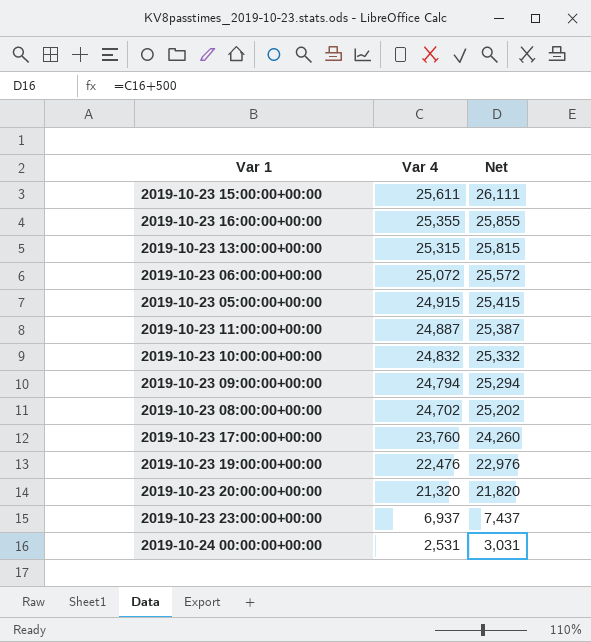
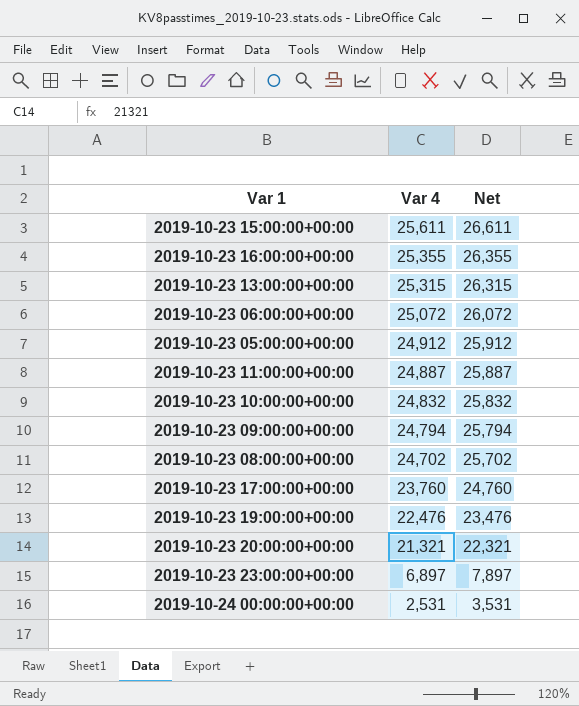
column Net | formula: [Var 4] + 500 -> [Var 4] + 1000
2019-10-23 05:00:00+00:00 | Var 4: 24,915 -> 24,912
2019-10-23 20:00:00+00:00 | Var 4: 21,320 -> 21,321
2019-10-23 23:00:00+00:00 | Var 4: 6,937 -> 6,897

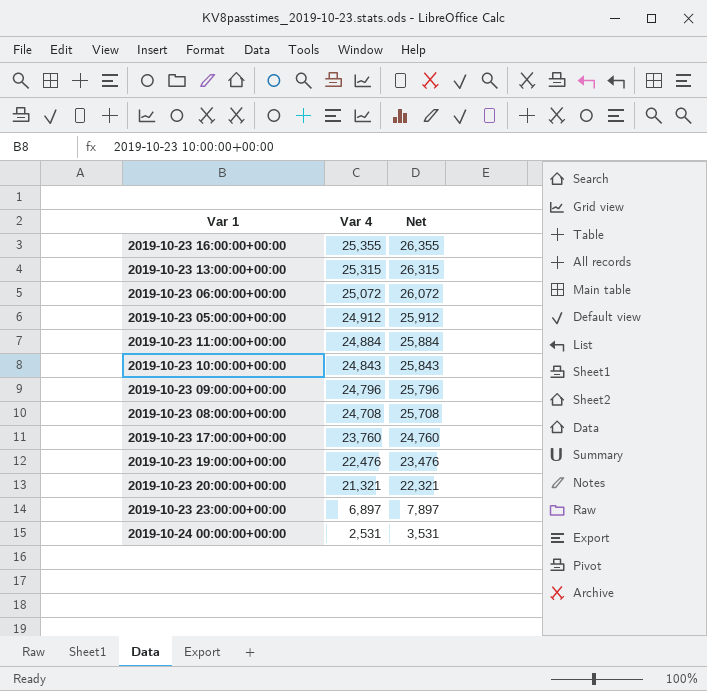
row 2019-10-23 15:00:00+00:00: 25,611 | 26,611 -> none
2019-10-23 11:00:00+00:00 | Var 4: 24,887 -> 24,884
2019-10-23 11:00:00+00:00 | Net: 25,887 -> 25,884
2019-10-23 10:00:00+00:00 | Var 4: 24,832 -> 24,843
2019-10-23 10:00:00+00:00 | Net: 25,832 -> 25,843
2019-10-23 09:00:00+00:00 | Var 4: 24,794 -> 24,796
2019-10-23 09:00:00+00:00 | Net: 25,794 -> 25,796
2019-10-23 08:00:00+00:00 | Var 4: 24,702 -> 24,708
2019-10-23 08:00:00+00:00 | Net: 25,702 -> 25,708

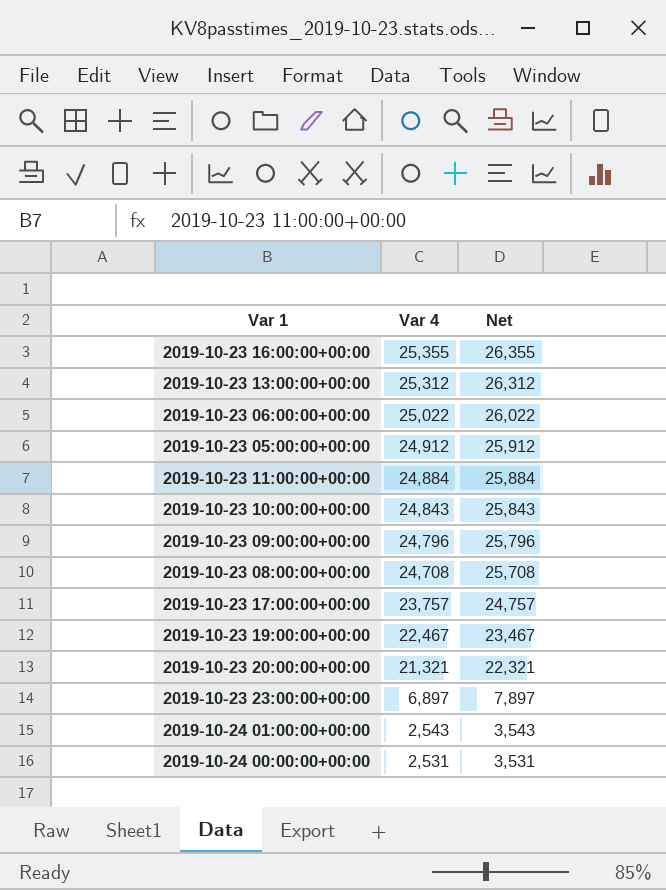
2019-10-23 13:00:00+00:00 | Var 4: 25,315 -> 25,312
2019-10-23 13:00:00+00:00 | Net: 26,315 -> 26,312
2019-10-23 06:00:00+00:00 | Var 4: 25,072 -> 25,022
2019-10-23 06:00:00+00:00 | Net: 26,072 -> 26,022
2019-10-23 17:00:00+00:00 | Var 4: 23,760 -> 23,757
2019-10-23 17:00:00+00:00 | Net: 24,760 -> 24,757
2019-10-23 19:00:00+00:00 | Var 4: 22,476 -> 22,467
2019-10-23 19:00:00+00:00 | Net: 23,476 -> 23,467
row 2019-10-24 01:00:00+00:00: none -> 2,543 | 3,543

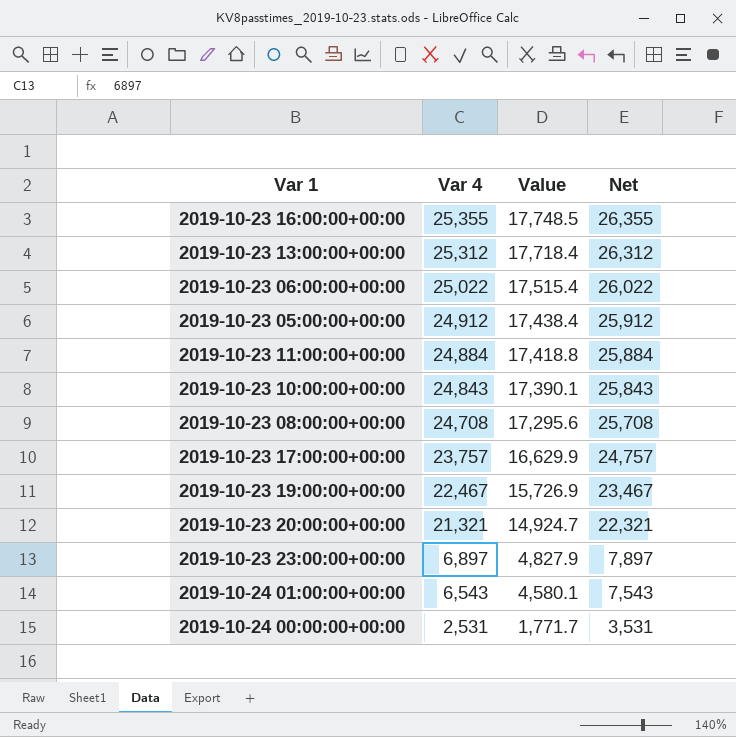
column Value | formula: none -> [Var 4] * 0.7
row 2019-10-23 09:00:00+00:00: 24,796 | 25,796 -> none
2019-10-24 01:00:00+00:00 | Var 4: 2,543 -> 6,543
2019-10-24 01:00:00+00:00 | Net: 3,543 -> 7,543

